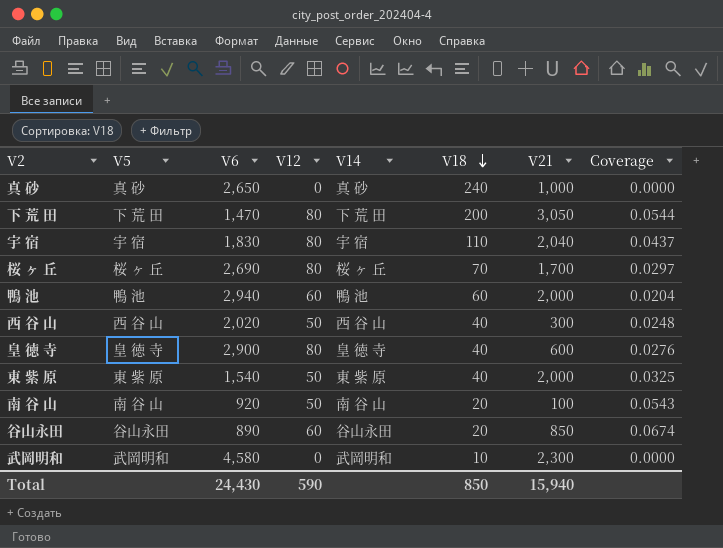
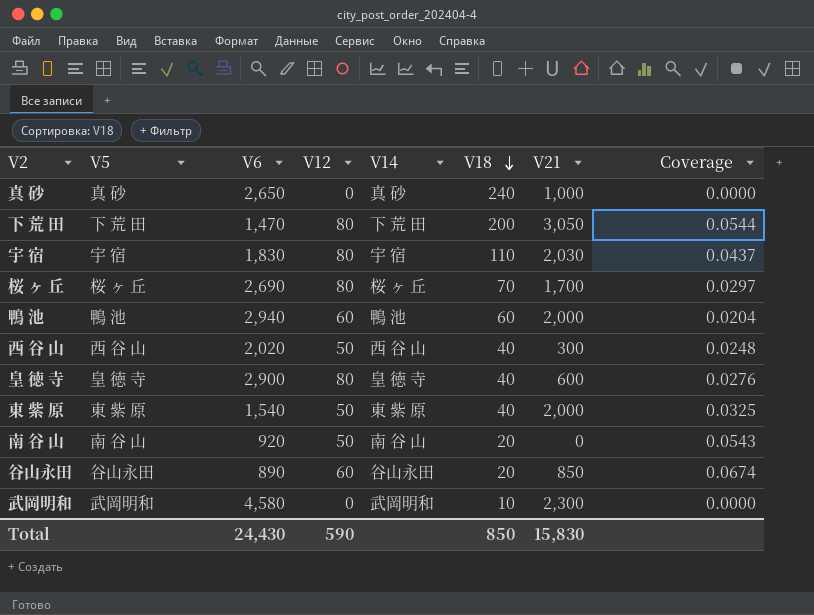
宇 宿 | V21: 2,040 -> 2,030
南 谷 山 | V21: 100 -> 0
Total | V21: 15,940 -> 15,830

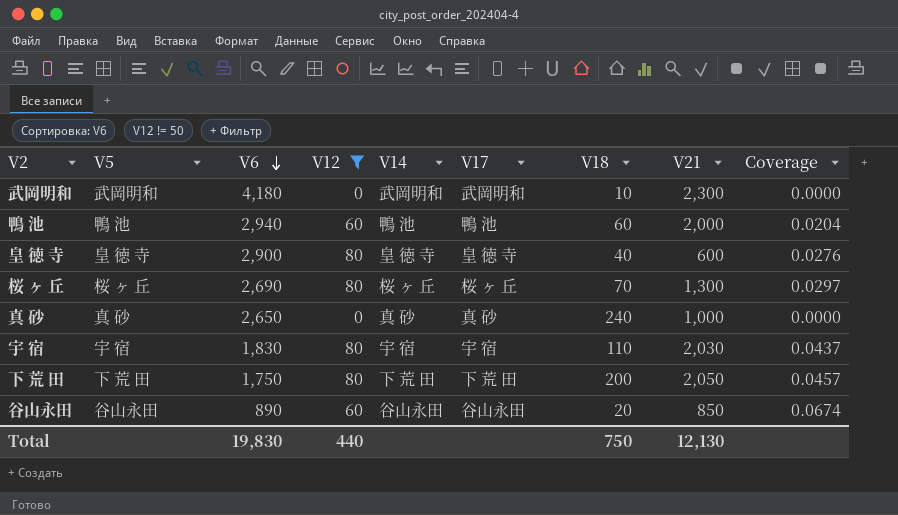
filter: none -> V12 != 50
row order: V18 descending -> V6 descending
column V17 | position: none -> 6
武岡明和 | V6: 4,580 -> 4,180
桜 ヶ 丘 | V21: 1,700 -> 1,300
下 荒 田 | V6: 1,470 -> 1,750
下 荒 田 | V21: 3,050 -> 2,050
下 荒 田 | Coverage: 0.0544 -> 0.0457
Total | V6: 24,430 -> 19,830
Total | V12: 590 -> 440
Total | V18: 850 -> 750
Total | V21: 15,830 -> 12,130

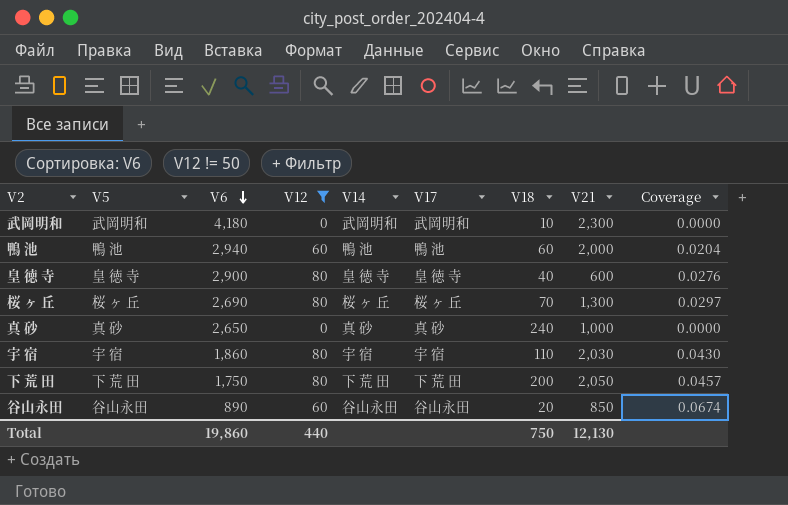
宇 宿 | V6: 1,830 -> 1,860
宇 宿 | Coverage: 0.0437 -> 0.0430
Total | V6: 19,830 -> 19,860

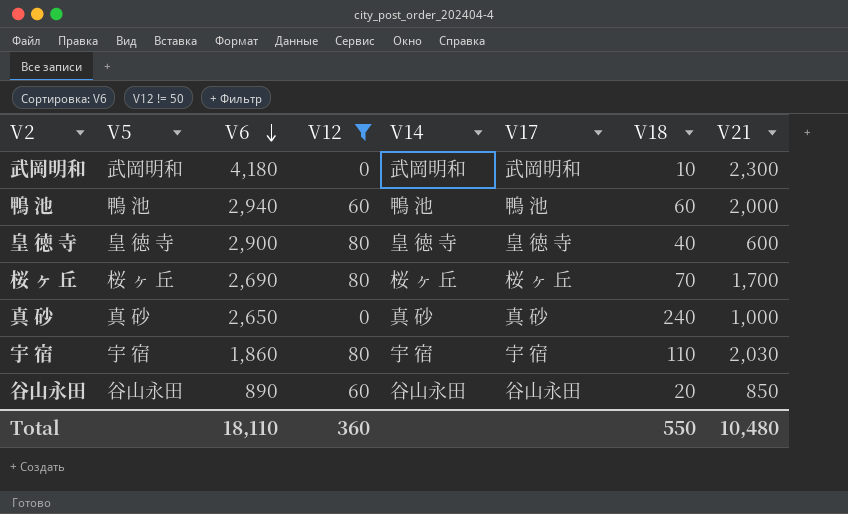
column Coverage | formula: [V12] / [V6] -> none
row 下 荒 田: 下 荒 田 | 1,750 | 80 | 下 荒 田 | 下 荒 田 | 200 | 2,050 | 0.0457 -> none
桜 ヶ 丘 | V21: 1,300 -> 1,700
Total | V6: 19,860 -> 18,110
Total | V12: 440 -> 360
Total | V18: 750 -> 550
Total | V21: 12,130 -> 10,480

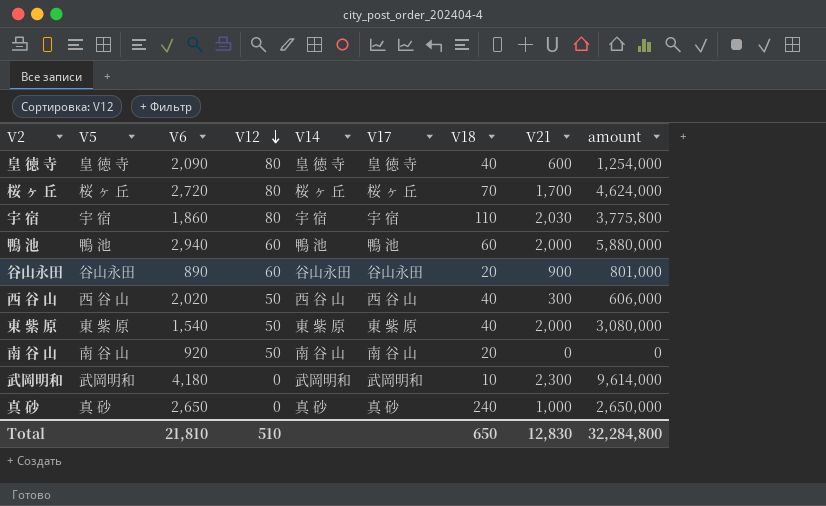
filter: V12 != 50 -> none
row order: V6 descending -> V12 descending
column amount | formula: none -> [V6] * [V21]
皇 徳 寺 | V6: 2,900 -> 2,090
桜 ヶ 丘 | V6: 2,690 -> 2,720
谷山永田 | V21: 850 -> 900
Total | V6: 18,110 -> 21,810
Total | V12: 360 -> 510
Total | V18: 550 -> 650
Total | V21: 10,480 -> 12,830

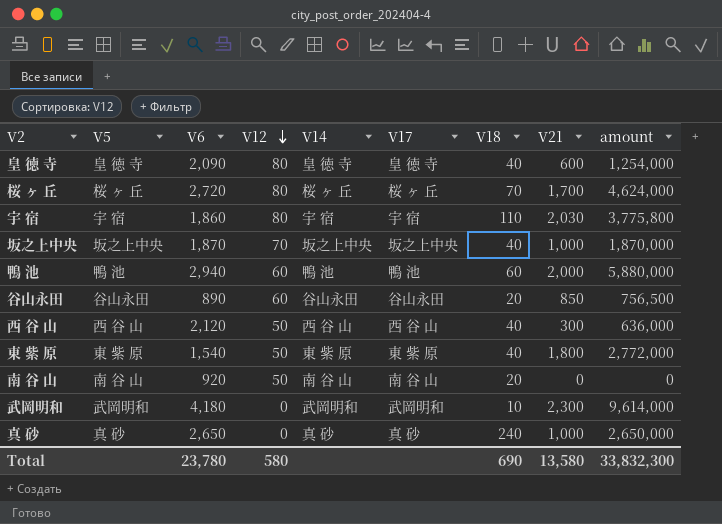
row 坂之上中央: none -> 坂之上中央 | 1,870 | 70 | 坂之上中央 | 坂之上中央 | 40 | 1,000 | 1,870,000
谷山永田 | V21: 900 -> 850
谷山永田 | amount: 801,000 -> 756,500
西 谷 山 | V6: 2,020 -> 2,120
西 谷 山 | amount: 606,000 -> 636,000
東 紫 原 | V21: 2,000 -> 1,800
東 紫 原 | amount: 3,080,000 -> 2,772,000
Total | V6: 21,810 -> 23,780
Total | V12: 510 -> 580
Total | V18: 650 -> 690
Total | V21: 12,830 -> 13,580
Total | amount: 32,284,800 -> 33,832,300

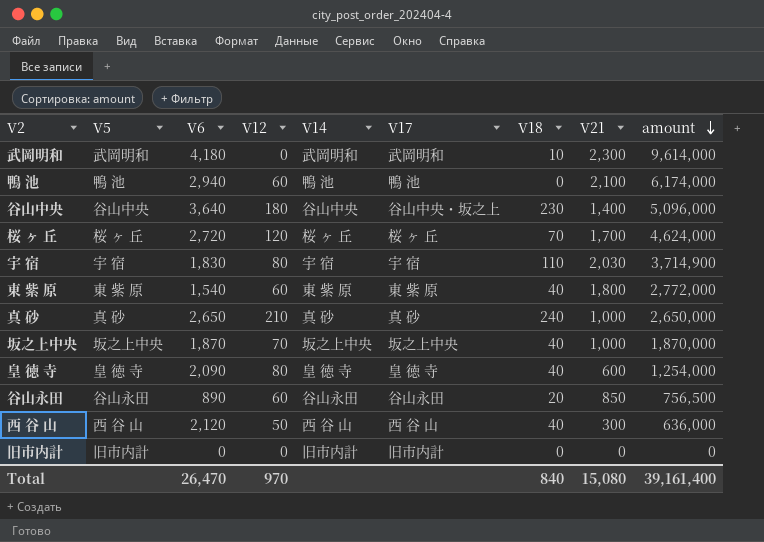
row order: V12 descending -> amount descending
row 南 谷 山: 南 谷 山 | 920 | 50 | 南 谷 山 | 南 谷 山 | 20 | 0 | 0 -> none
鴨 池 | V18: 60 -> 0
鴨 池 | V21: 2,000 -> 2,100
鴨 池 | amount: 5,880,000 -> 6,174,000
row 谷山中央: none -> 谷山中央 | 3,640 | 180 | 谷山中央 | 谷山中央・坂之上 | 230 | 1,400 | 5,096,000
桜 ヶ 丘 | V12: 80 -> 120
宇 宿 | V6: 1,860 -> 1,830
宇 宿 | amount: 3,775,800 -> 3,714,900
東 紫 原 | V12: 50 -> 60
真 砂 | V12: 0 -> 210
row 旧市内計: none -> 旧市内計 | 0 | 0 | 旧市内計 | 旧市内計 | 0 | 0 | 0
Total | V6: 23,780 -> 26,470
Total | V12: 580 -> 970
Total | V18: 690 -> 840
Total | V21: 13,580 -> 15,080
Total | amount: 33,832,300 -> 39,161,400

